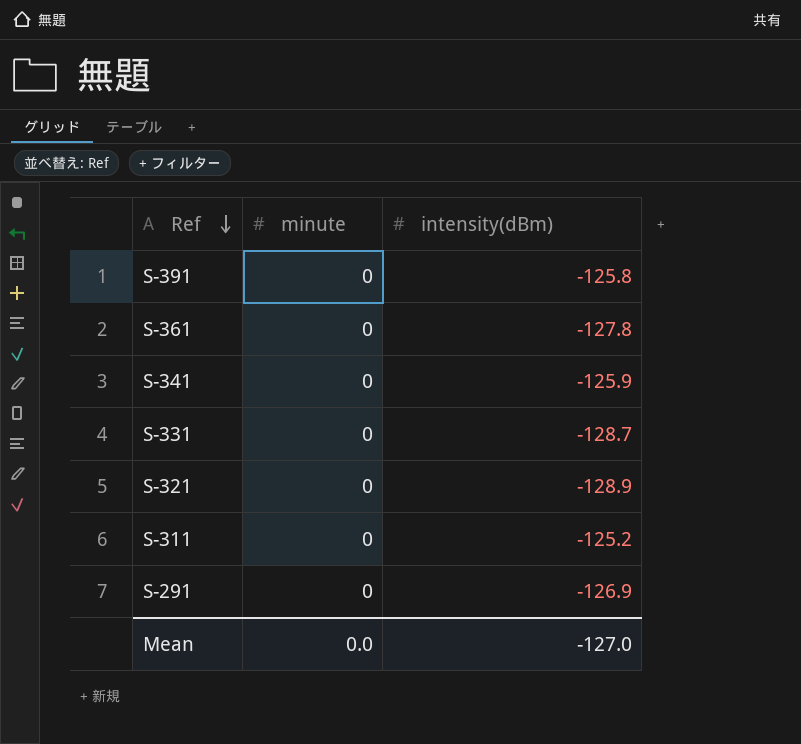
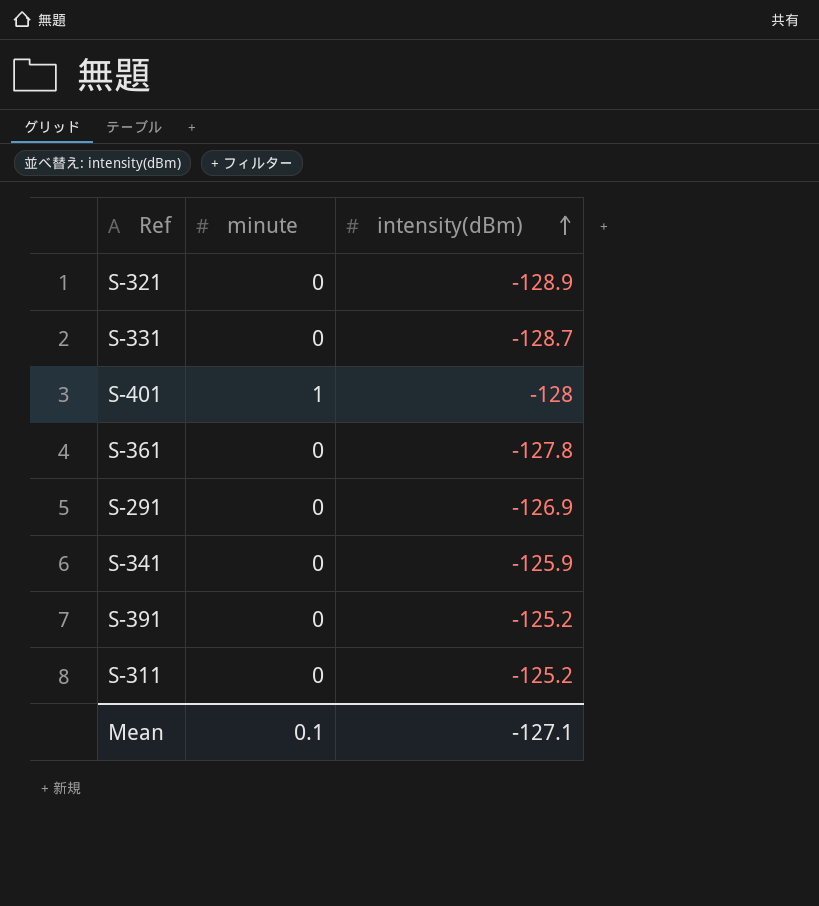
row order: Ref descending -> intensity(dBm) ascending
row S-401: none -> 1 | -128
S-391 | intensity(dBm): -125.8 -> -125.2
Mean | minute: 0.0 -> 0.1
Mean | intensity(dBm): -127.0 -> -127.1

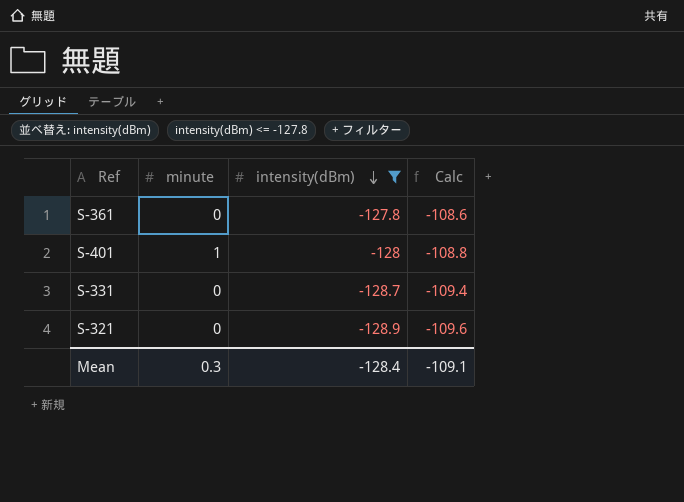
filter: none -> intensity(dBm) <= -127.8
row order: intensity(dBm) ascending -> intensity(dBm) descending
column Calc | formula: none -> [intensity(dBm)] * 0.85
Mean | minute: 0.1 -> 0.3
Mean | intensity(dBm): -127.1 -> -128.4

